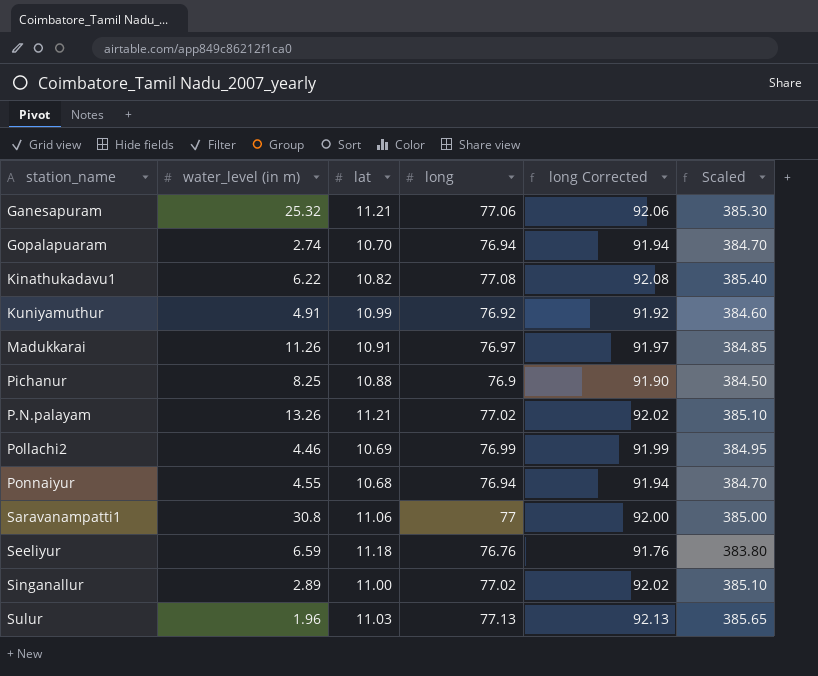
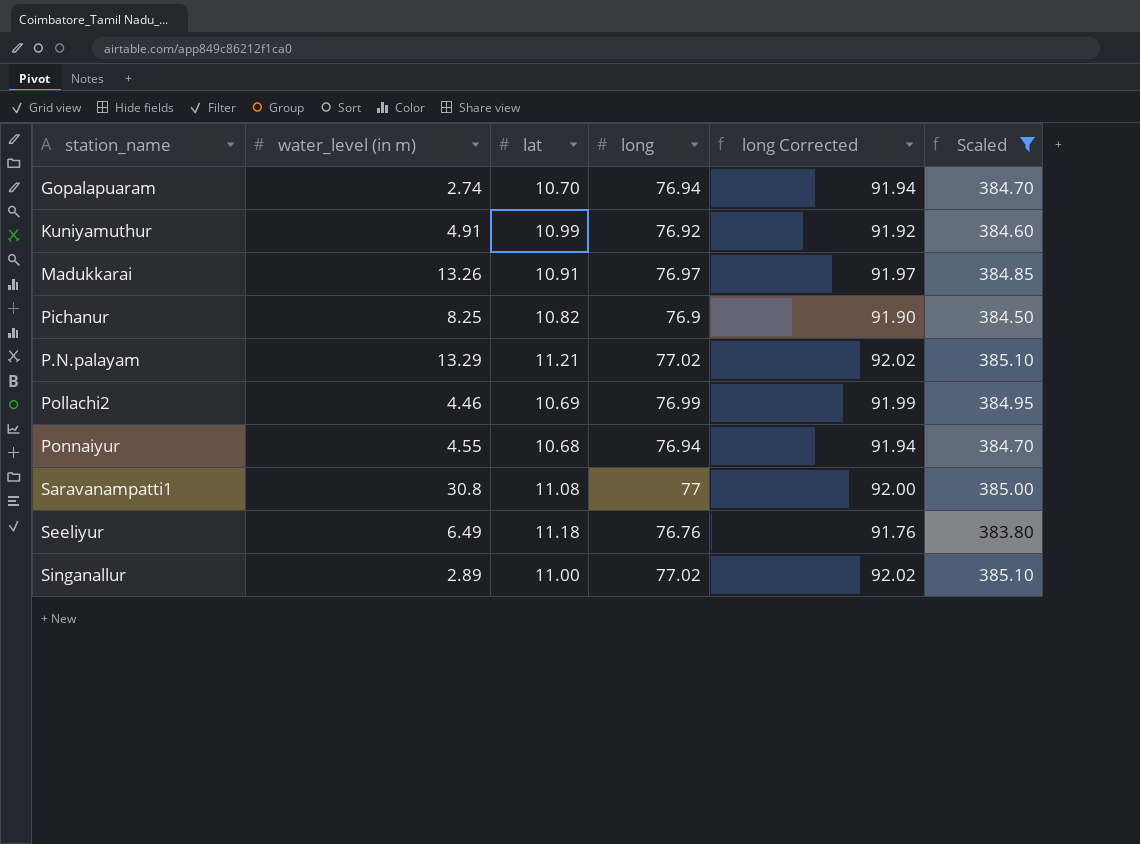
filter: none -> Scaled <= 385.10
Madukkarai | water_level (in m): 11.26 -> 13.26
Pichanur | lat: 10.88 -> 10.82
P.N.palayam | water_level (in m): 13.26 -> 13.29
Saravanampatti1 | lat: 11.06 -> 11.08
Seeliyur | water_level (in m): 6.59 -> 6.49

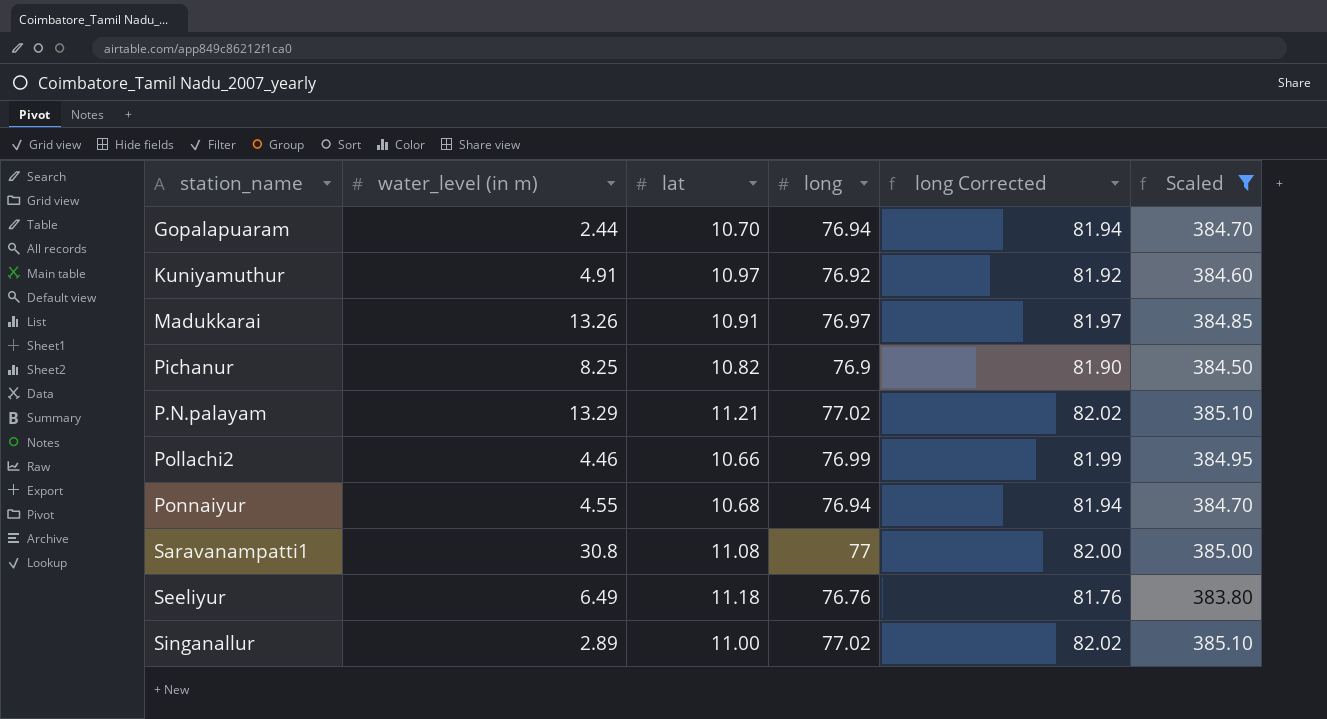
column long Corrected | formula: [long] + 15 -> [long] + 5
Gopalapuaram | water_level (in m): 2.74 -> 2.44
Kuniyamuthur | lat: 10.99 -> 10.97
Pollachi2 | lat: 10.69 -> 10.66

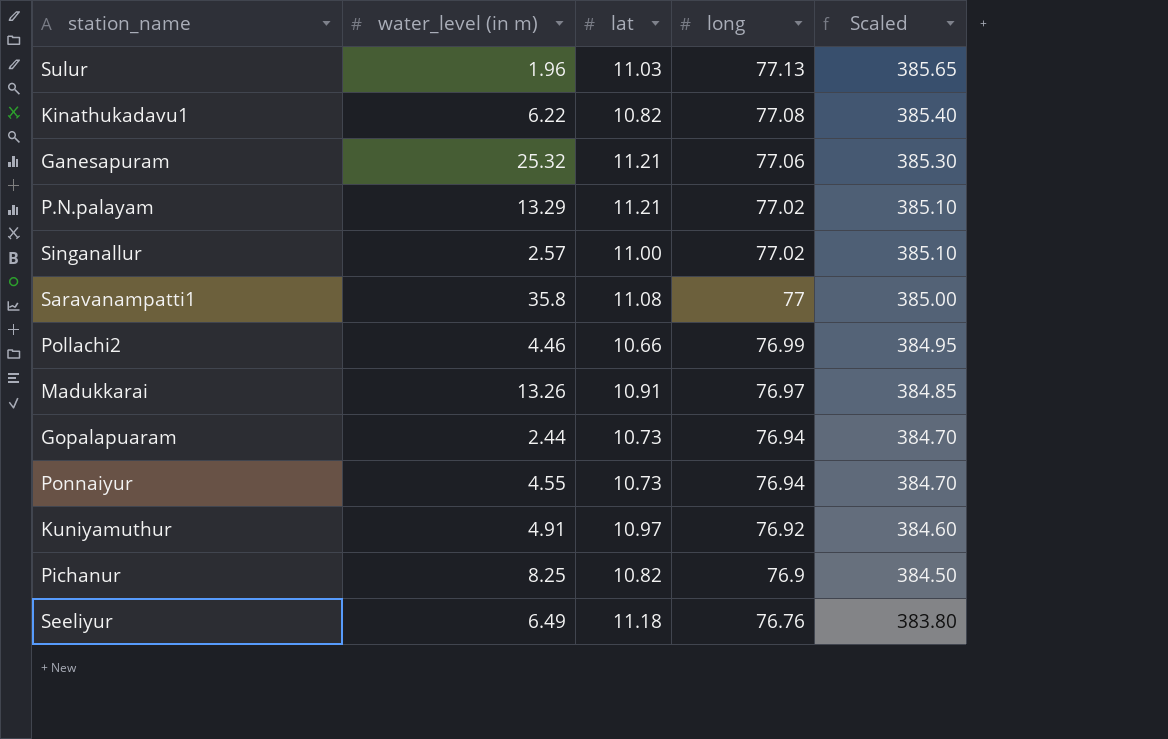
filter: Scaled <= 385.10 -> none
row order: none -> long descending
column long Corrected | formula: [long] + 5 -> none
Singanallur | water_level (in m): 2.89 -> 2.57
Saravanampatti1 | water_level (in m): 30.8 -> 35.8
Gopalapuaram | lat: 10.70 -> 10.73
Ponnaiyur | lat: 10.68 -> 10.73

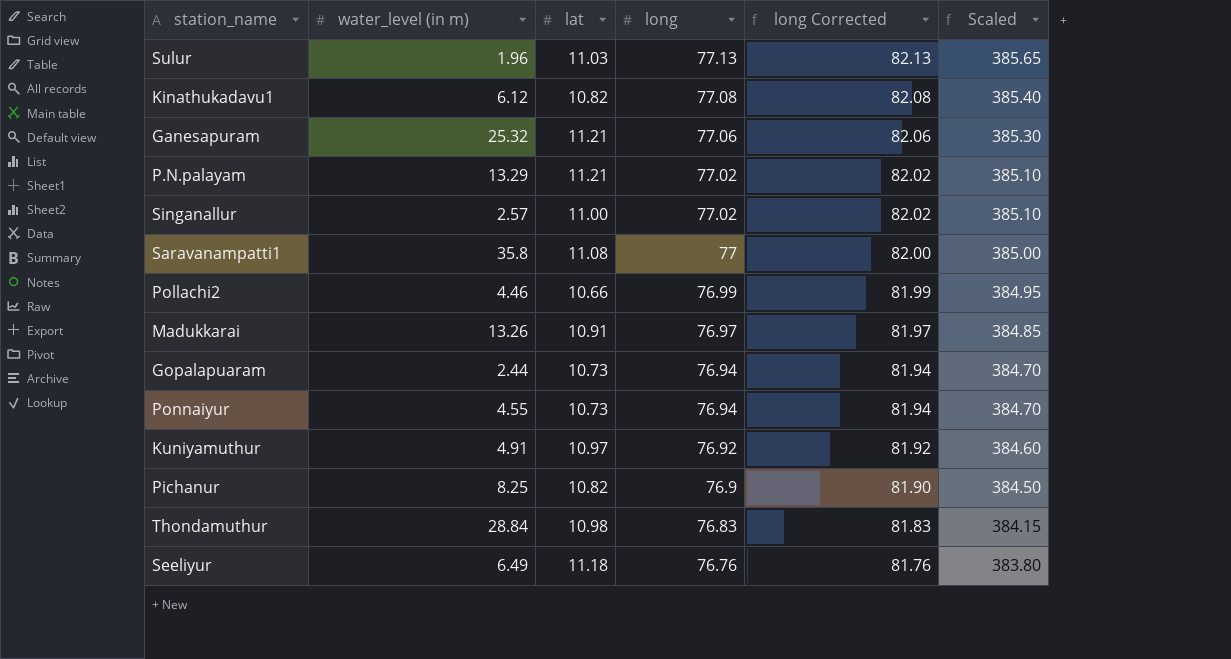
column long Corrected | formula: none -> [long] + 5
Kinathukadavu1 | water_level (in m): 6.22 -> 6.12
row Thondamuthur: none -> 28.84 | 10.98 | 76.83 | 81.83 | 384.15

